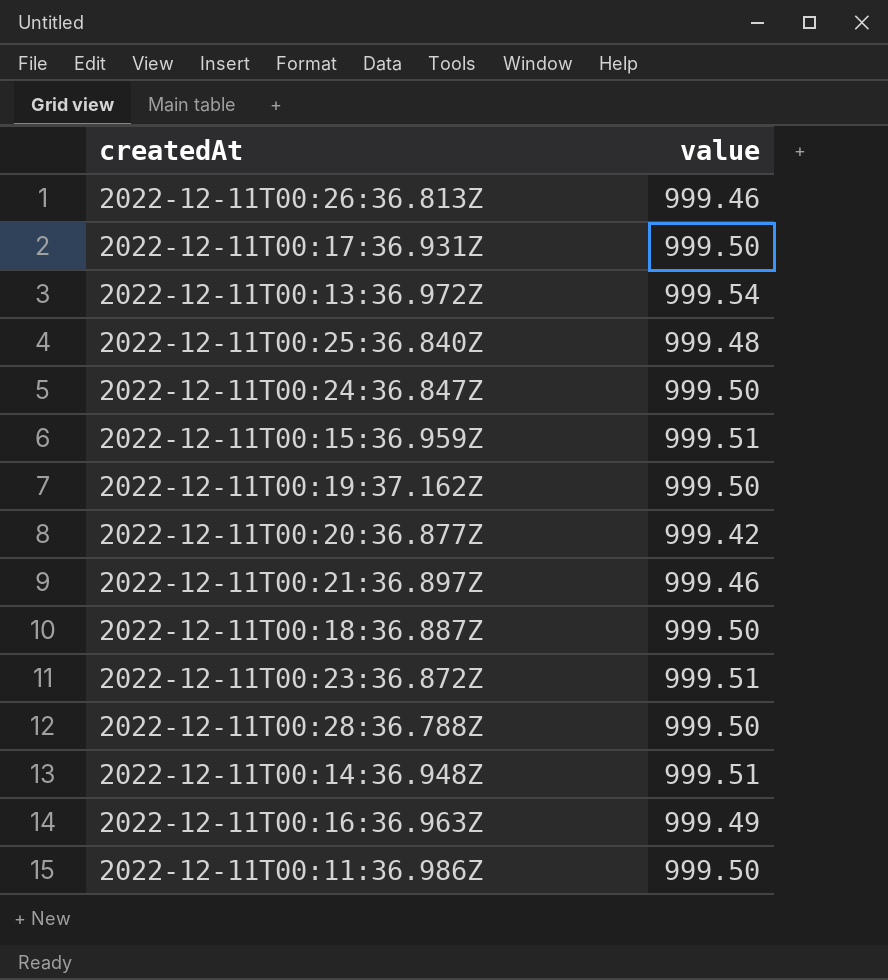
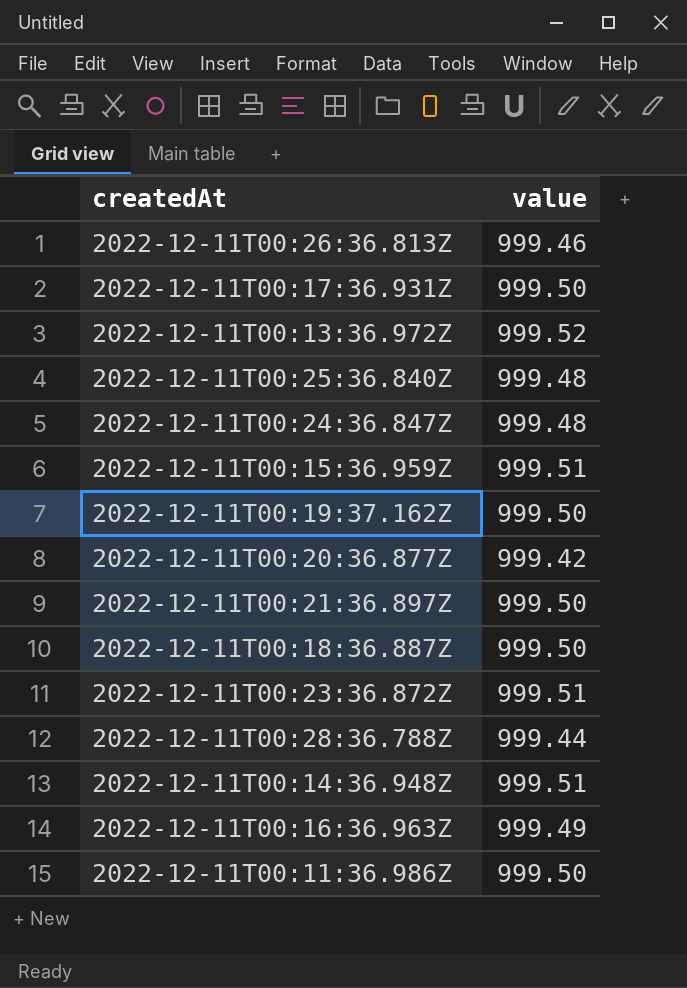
2022-12-11T00:13:36.972Z | value: 999.54 -> 999.52
2022-12-11T00:24:36.847Z | value: 999.50 -> 999.48
2022-12-11T00:21:36.897Z | value: 999.46 -> 999.50
2022-12-11T00:28:36.788Z | value: 999.50 -> 999.44

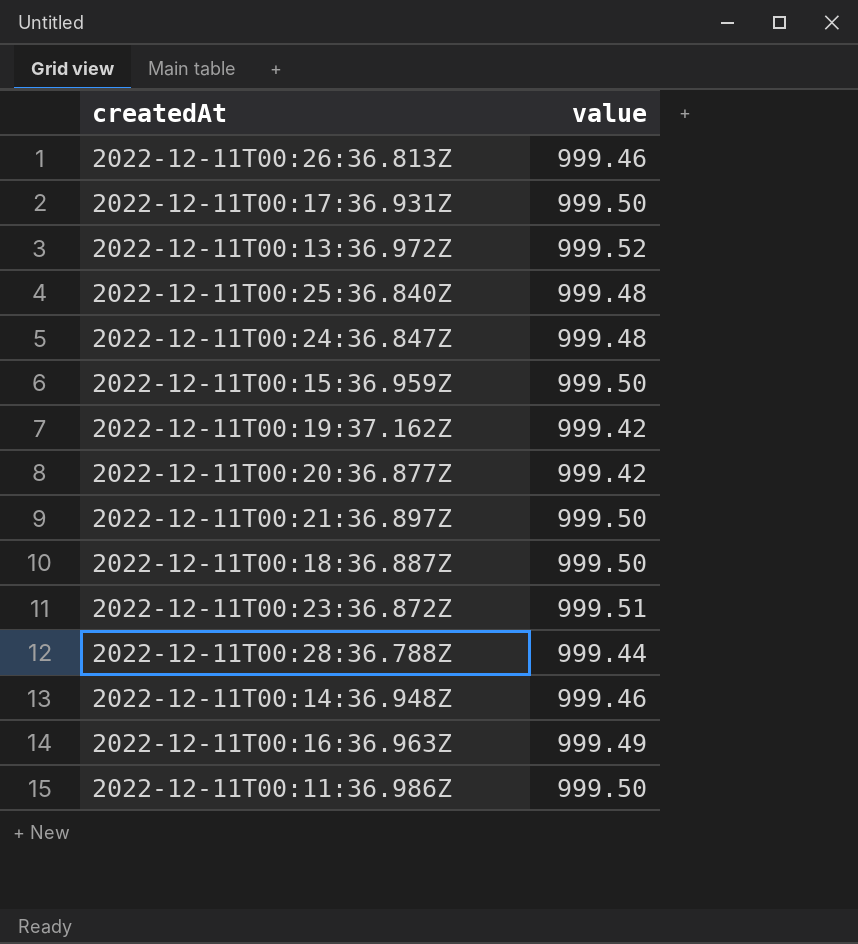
2022-12-11T00:15:36.959Z | value: 999.51 -> 999.50
2022-12-11T00:19:37.162Z | value: 999.50 -> 999.42
2022-12-11T00:14:36.948Z | value: 999.51 -> 999.46

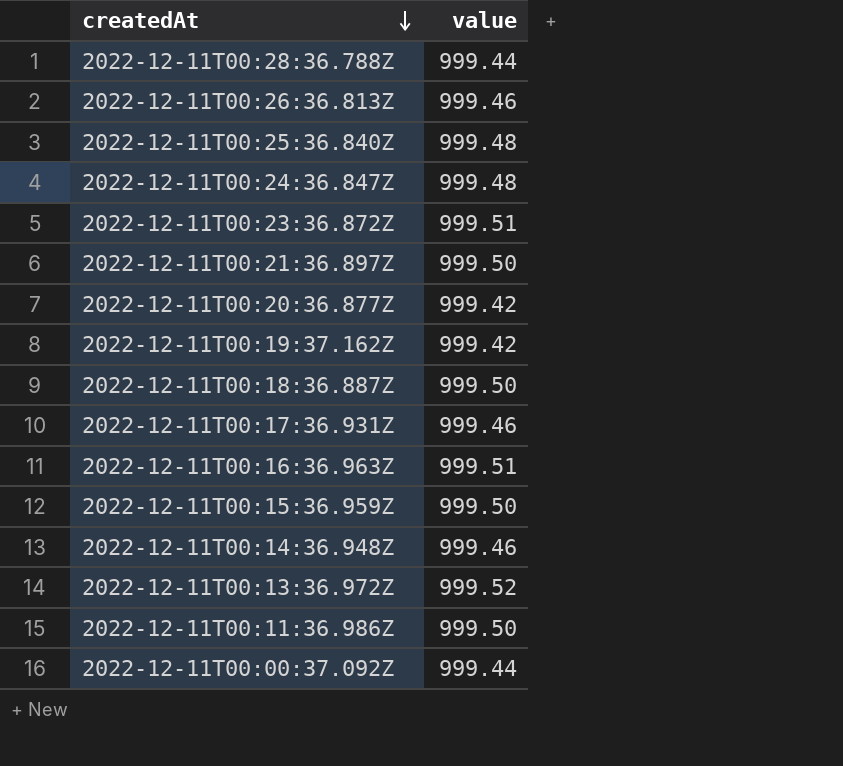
row order: none -> createdAt descending
2022-12-11T00:17:36.931Z | value: 999.50 -> 999.46
2022-12-11T00:16:36.963Z | value: 999.49 -> 999.51
row 2022-12-11T00:00:37.092Z: none -> 999.44

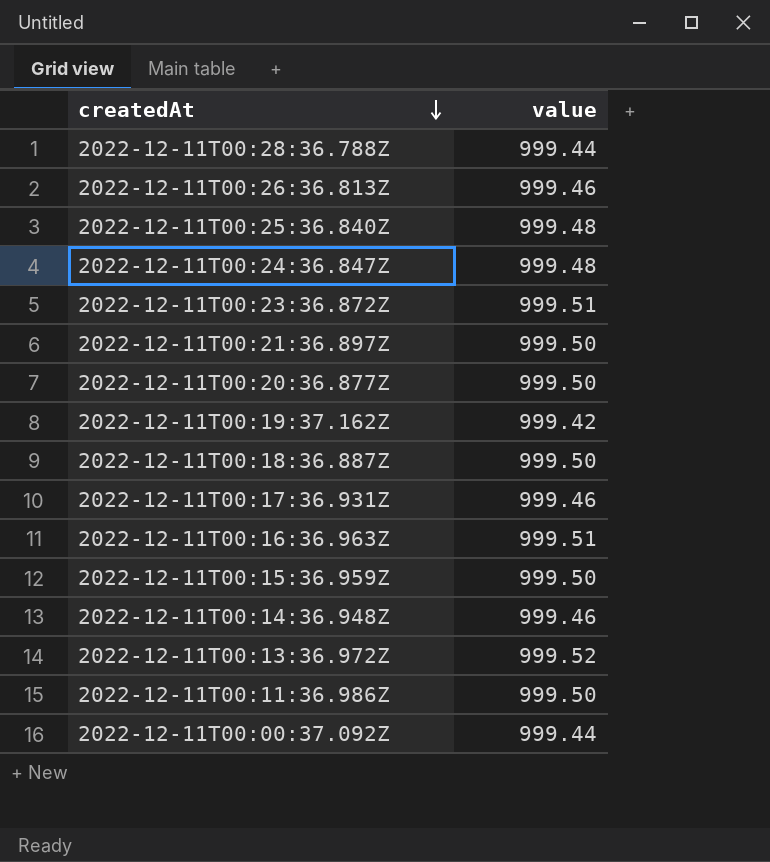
2022-12-11T00:20:36.877Z | value: 999.42 -> 999.50

